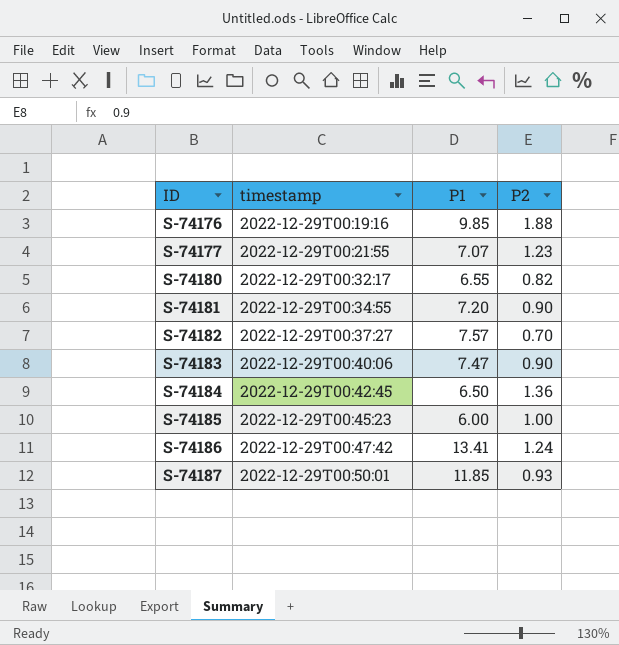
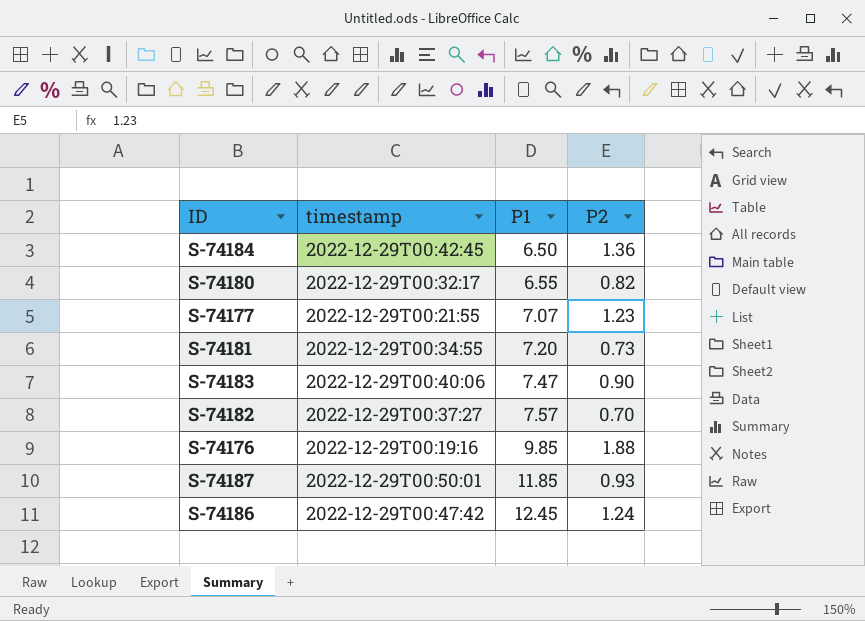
row order: ID ascending -> P1 ascending
row S-74185: 2022-12-29T00:45:23 | 6.00 | 1.00 -> none
S-74181 | P2: 0.90 -> 0.73
S-74186 | P1: 13.41 -> 12.45

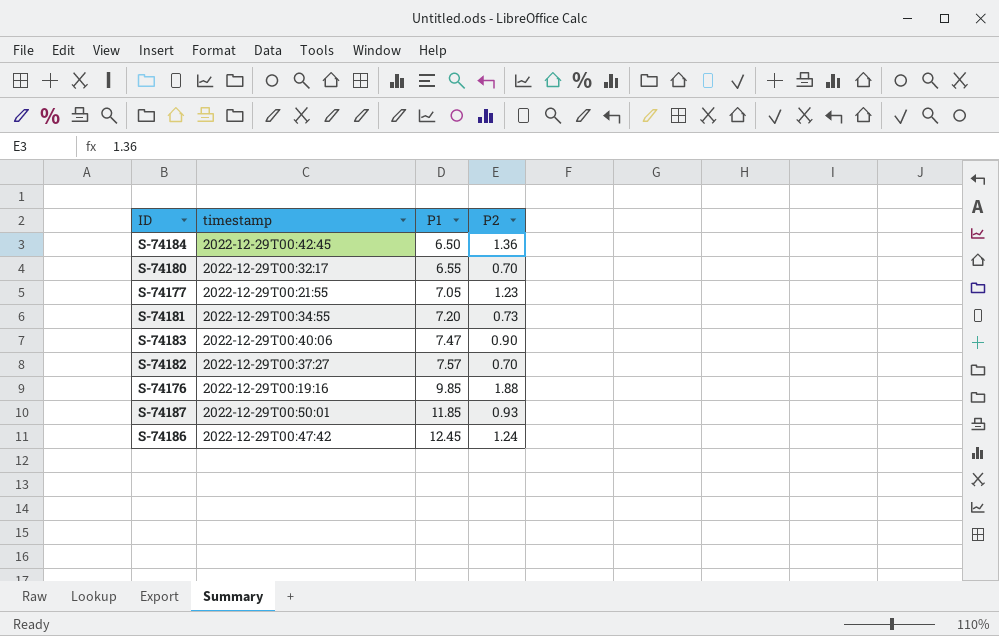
S-74180 | P2: 0.82 -> 0.70
S-74177 | P1: 7.07 -> 7.05

